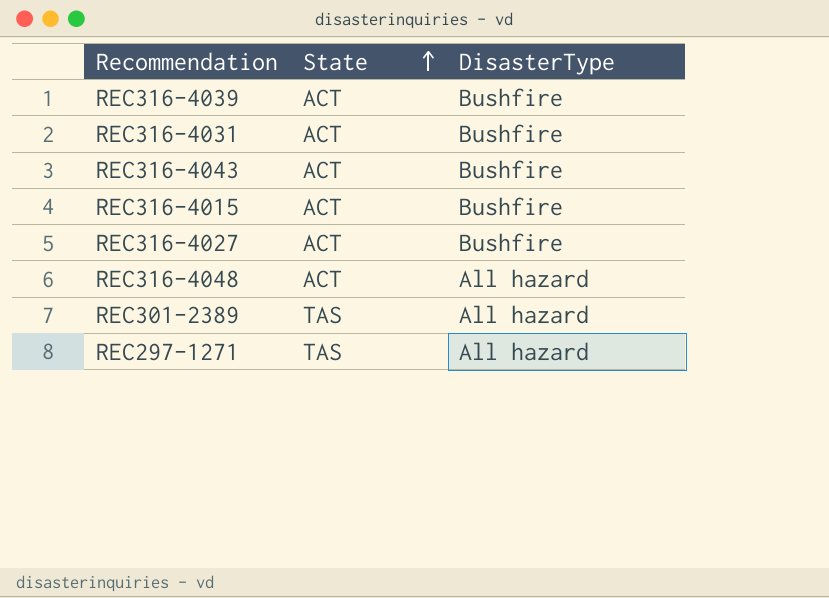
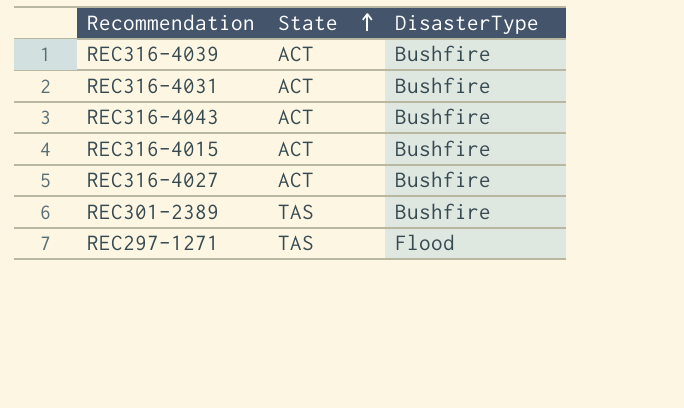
row REC316-4048: ACT | All hazard -> none
REC301-2389 | DisasterType: All hazard -> Bushfire
REC297-1271 | DisasterType: All hazard -> Flood

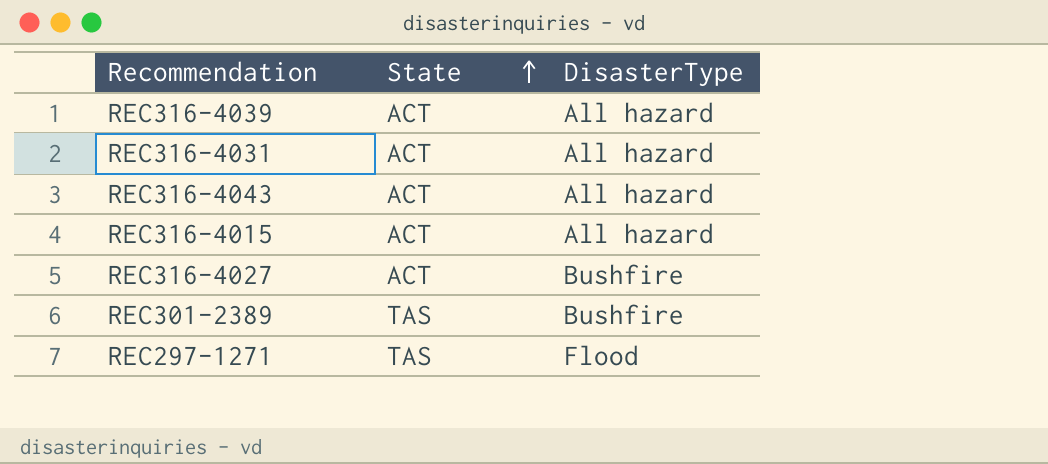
REC316-4039 | DisasterType: Bushfire -> All hazard
REC316-4031 | DisasterType: Bushfire -> All hazard
REC316-4043 | DisasterType: Bushfire -> All hazard
REC316-4015 | DisasterType: Bushfire -> All hazard

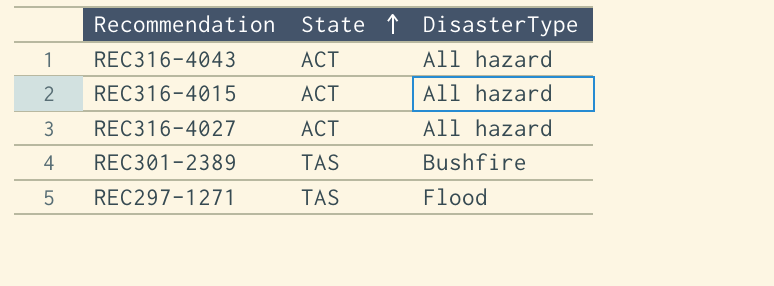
row REC316-4039: ACT | All hazard -> none
row REC316-4031: ACT | All hazard -> none
REC316-4027 | DisasterType: Bushfire -> All hazard

